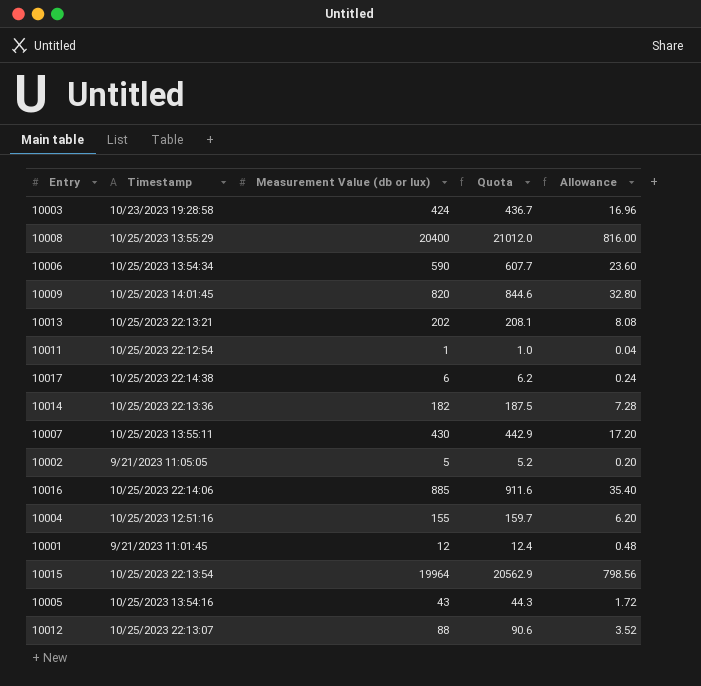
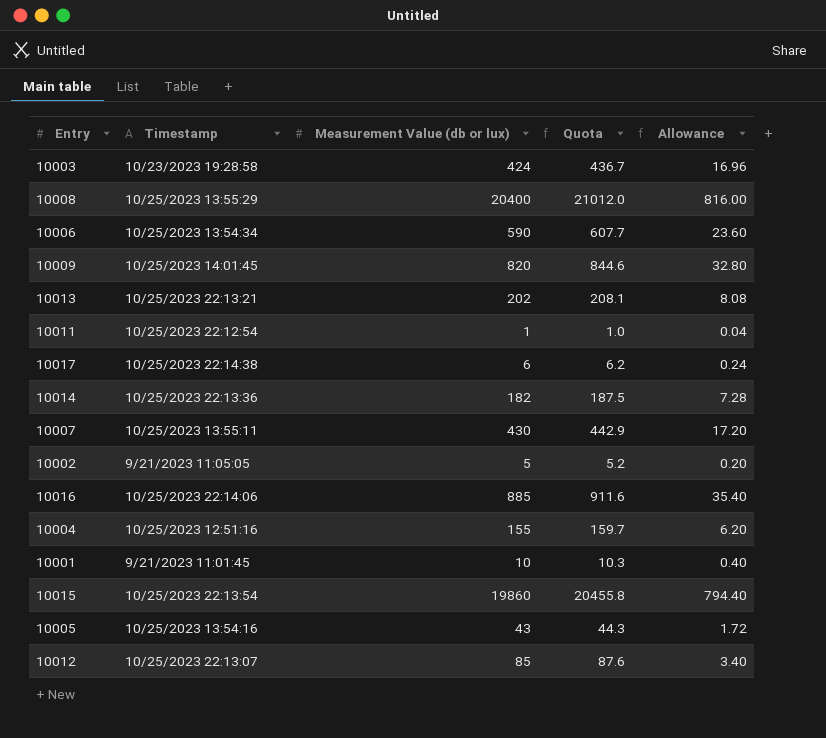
10001 | Measurement Value (db or lux): 12 -> 10
10001 | Quota: 12.4 -> 10.3
10001 | Allowance: 0.48 -> 0.40
10015 | Measurement Value (db or lux): 19964 -> 19860
10015 | Quota: 20562.9 -> 20455.8
10015 | Allowance: 798.56 -> 794.40
10012 | Measurement Value (db or lux): 88 -> 85
10012 | Quota: 90.6 -> 87.6
10012 | Allowance: 3.52 -> 3.40

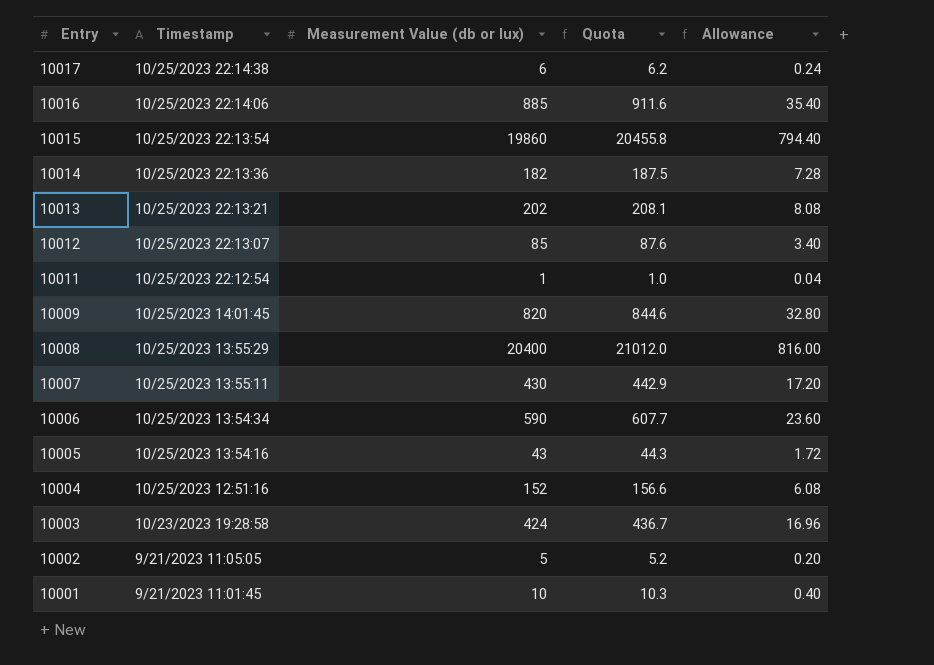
row order: none -> Entry descending
10004 | Measurement Value (db or lux): 155 -> 152
10004 | Quota: 159.7 -> 156.6
10004 | Allowance: 6.20 -> 6.08

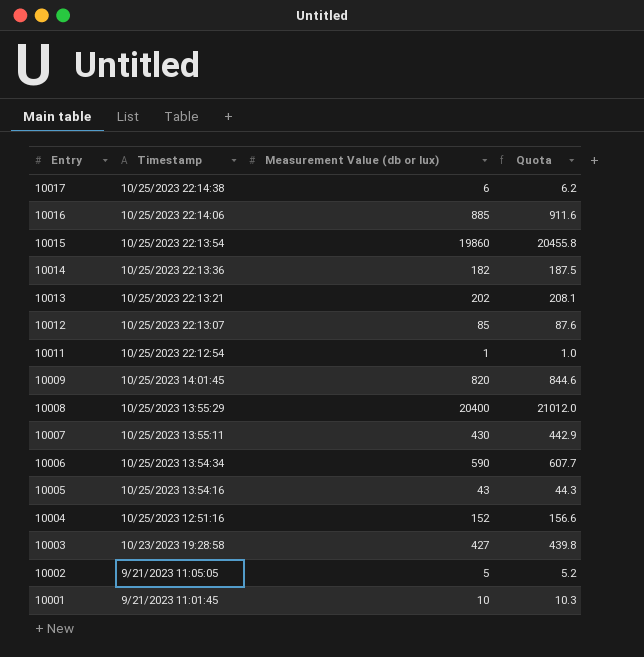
column Allowance | formula: [Measurement Value (db or lux)] * 0.04 -> none
10003 | Measurement Value (db or lux): 424 -> 427
10003 | Quota: 436.7 -> 439.8

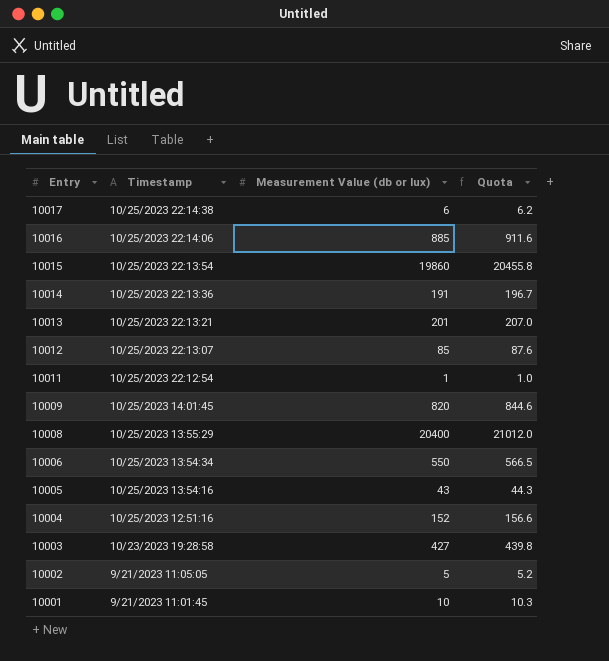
row 10007: 10/25/2023 13:55:11 | 430 | 442.9 -> none
10014 | Measurement Value (db or lux): 182 -> 191
10014 | Quota: 187.5 -> 196.7
10013 | Measurement Value (db or lux): 202 -> 201
10013 | Quota: 208.1 -> 207.0
10006 | Measurement Value (db or lux): 590 -> 550
10006 | Quota: 607.7 -> 566.5

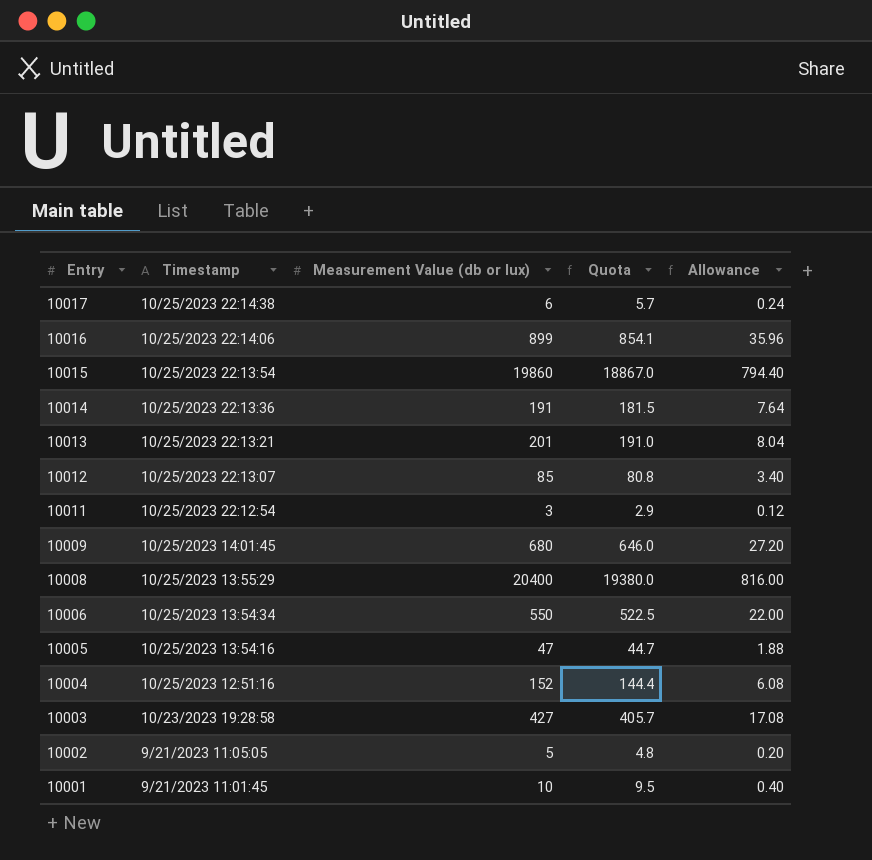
column Quota | formula: [Measurement Value (db or lux)] * 1.03 -> [Measurement Value (db or lux)] * 0.95
column Allowance | formula: none -> [Measurement Value (db or lux)] * 0.04
10016 | Measurement Value (db or lux): 885 -> 899
10011 | Measurement Value (db or lux): 1 -> 3
10009 | Measurement Value (db or lux): 820 -> 680
10005 | Measurement Value (db or lux): 43 -> 47

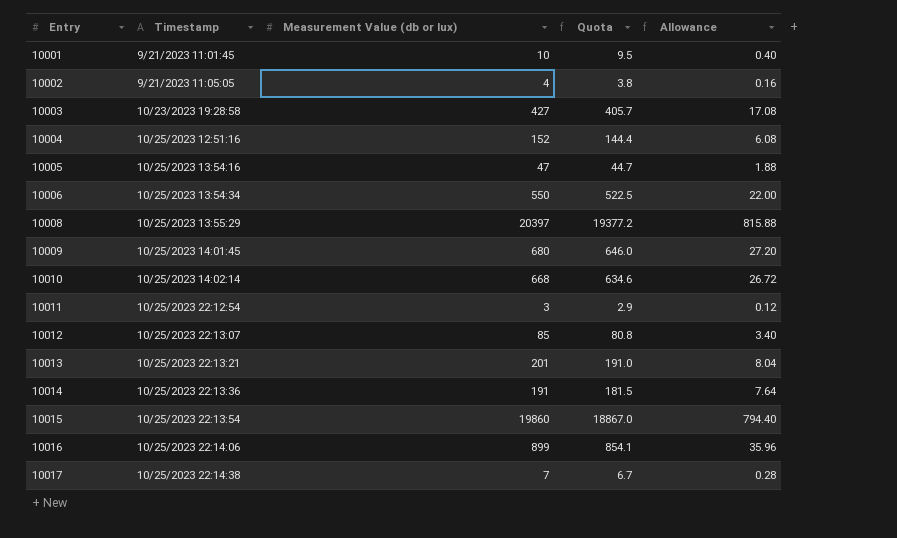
row order: Entry descending -> Entry ascending
10002 | Measurement Value (db or lux): 5 -> 4
10002 | Quota: 4.8 -> 3.8
10002 | Allowance: 0.20 -> 0.16
10008 | Measurement Value (db or lux): 20400 -> 20397
10008 | Quota: 19380.0 -> 19377.2
10008 | Allowance: 816.00 -> 815.88
row 10010: none -> 10/25/2023 14:02:14 | 668 | 634.6 | 26.72
10017 | Measurement Value (db or lux): 6 -> 7
10017 | Quota: 5.7 -> 6.7
10017 | Allowance: 0.24 -> 0.28

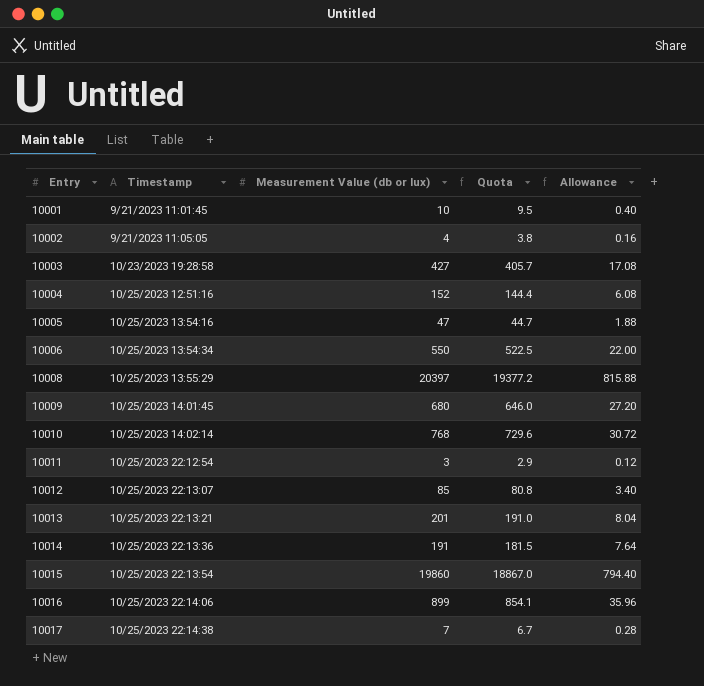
10010 | Measurement Value (db or lux): 668 -> 768
10010 | Quota: 634.6 -> 729.6
10010 | Allowance: 26.72 -> 30.72

